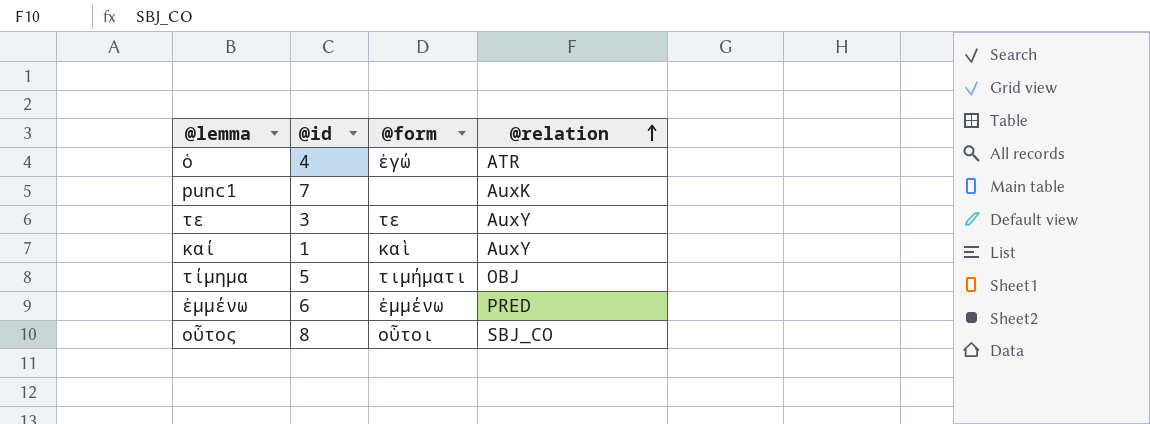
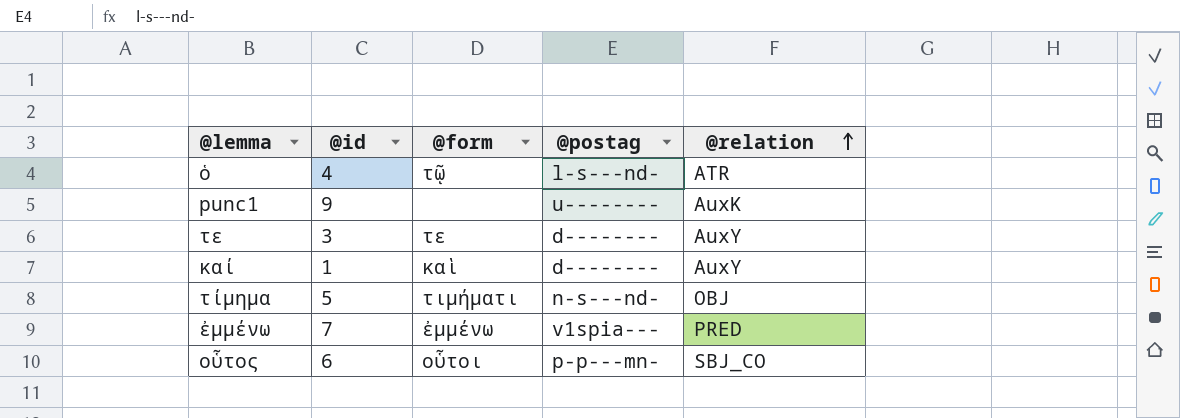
column @postag | position: none -> 4
ὁ | @form: ἐγώ -> τῷ
punc1 | @id: 7 -> 9
ἐμμένω | @id: 6 -> 7
οὗτος | @id: 8 -> 6

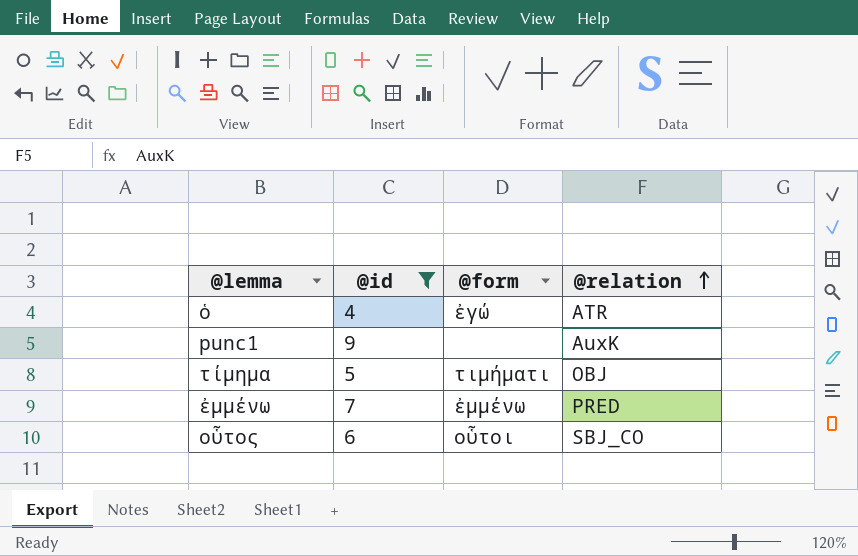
filter: none -> @id >= 4
column @postag | position: 4 -> none
ὁ | @form: τῷ -> ἐγώ

